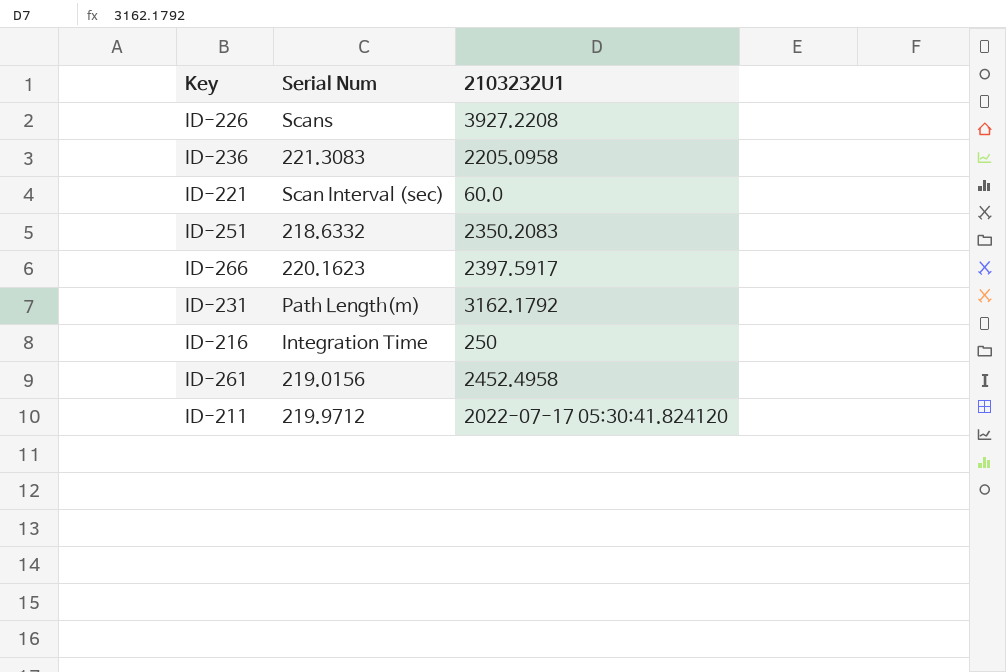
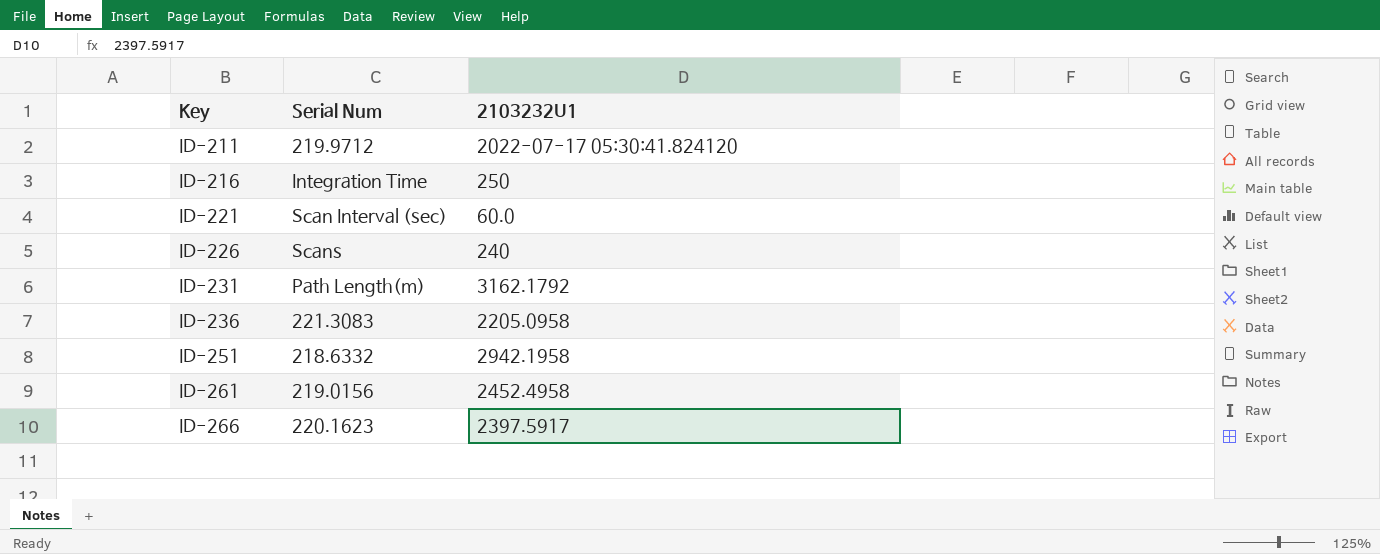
row order: none -> Key ascending
ID-226 | 2103232U1: 3927.2208 -> 240
ID-251 | 2103232U1: 2350.2083 -> 2942.1958

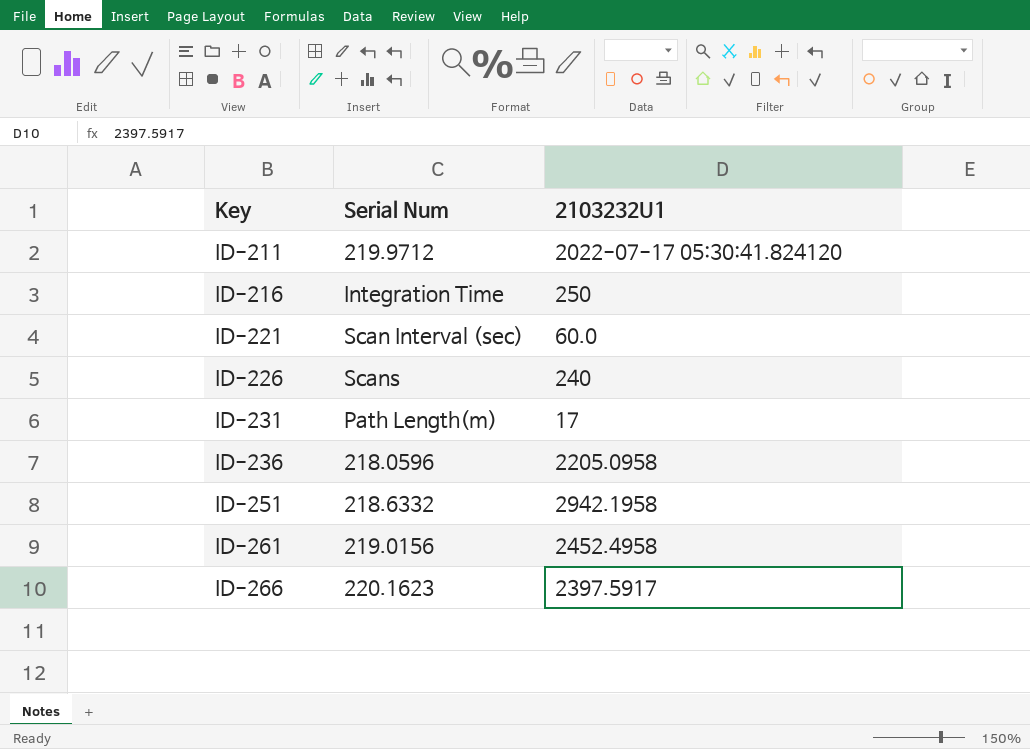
ID-231 | 2103232U1: 3162.1792 -> 17
ID-236 | Serial Num: 221.3083 -> 218.0596

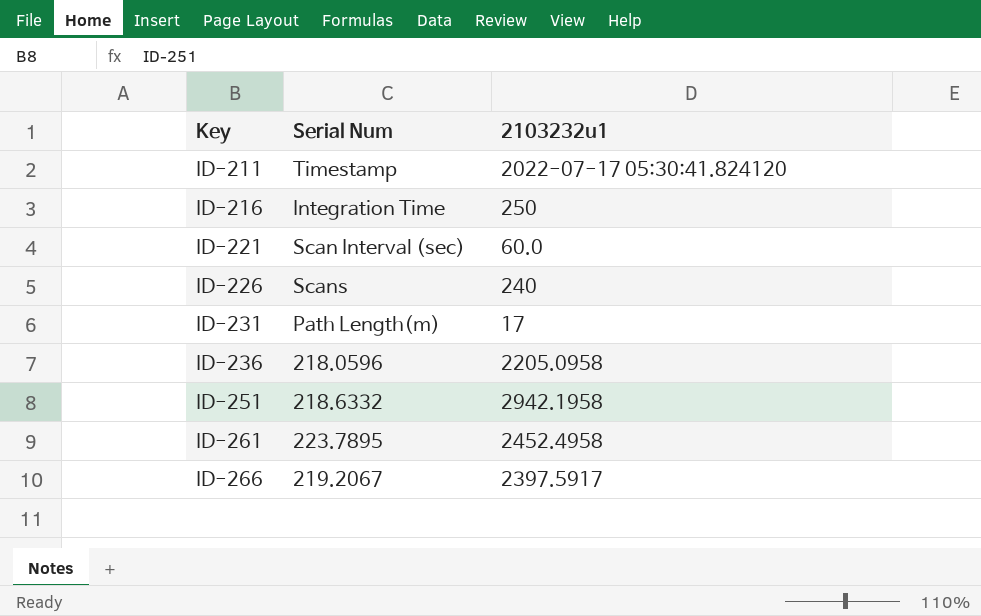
column name: 2103232U1 -> 2103232u1
ID-211 | Serial Num: 219.9712 -> Timestamp
ID-261 | Serial Num: 219.0156 -> 223.7895
ID-266 | Serial Num: 220.1623 -> 219.2067

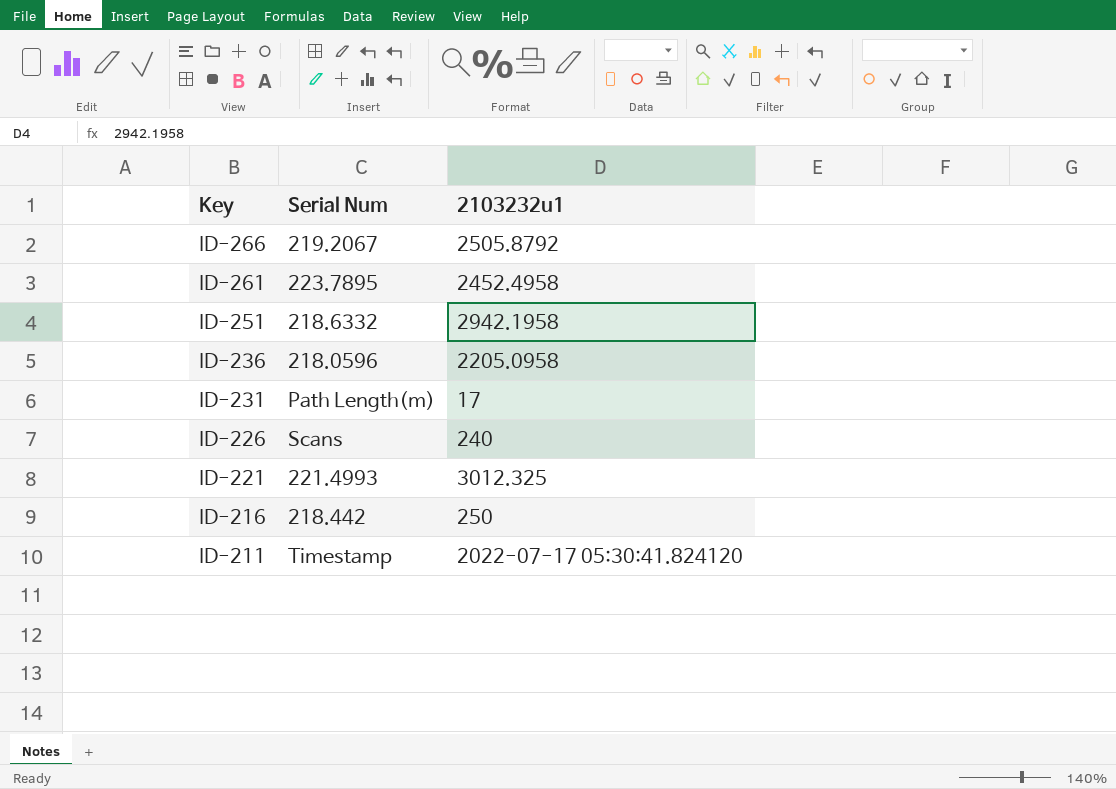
row order: Key ascending -> Key descending
ID-266 | 2103232u1: 2397.5917 -> 2505.8792
ID-221 | Serial Num: Scan Interval (sec) -> 221.4993
ID-221 | 2103232u1: 60.0 -> 3012.325
ID-216 | Serial Num: Integration Time -> 218.442

